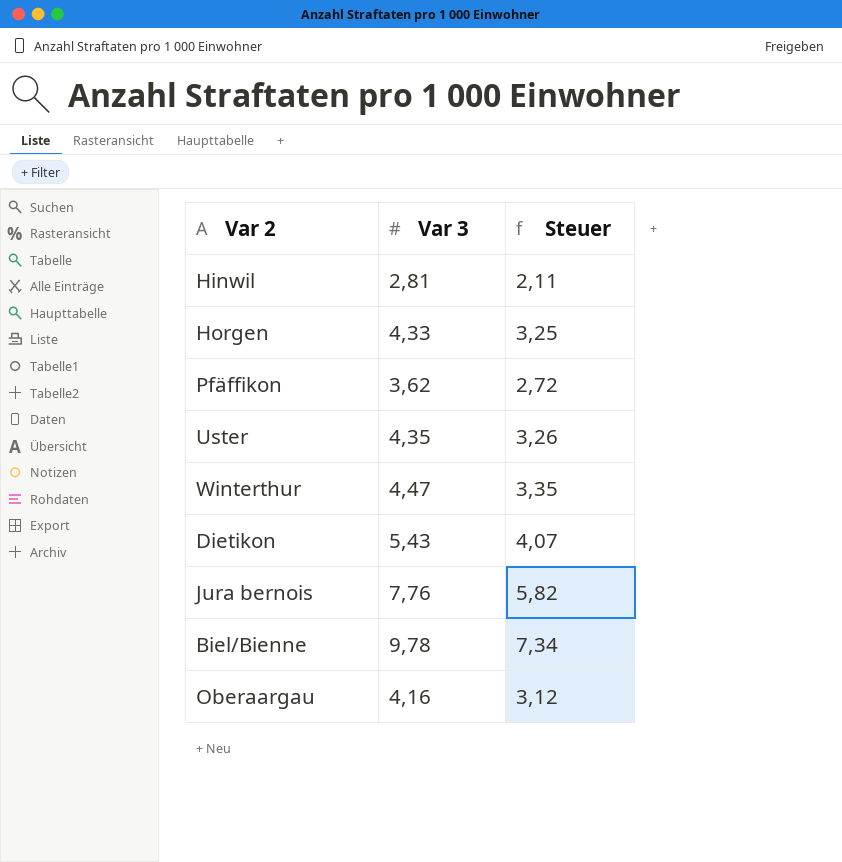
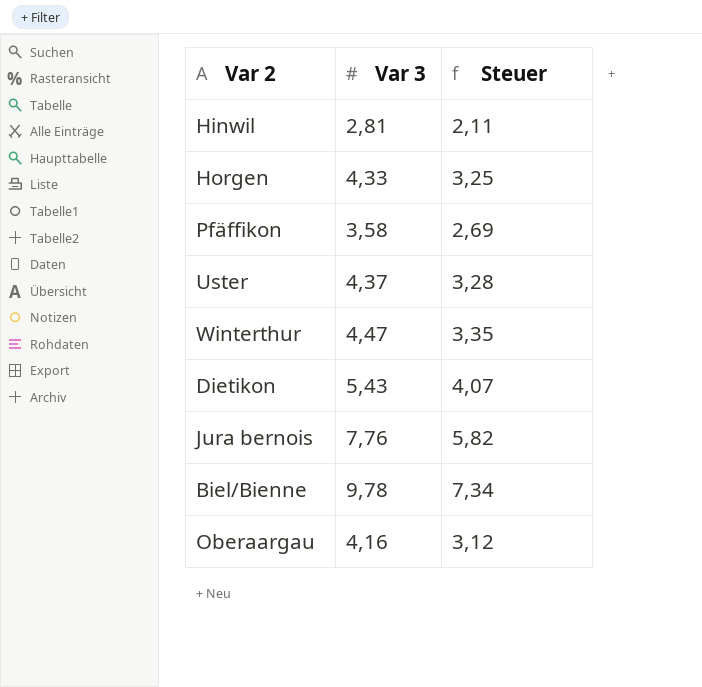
Pfäffikon | Var 3: 3,62 -> 3,58
Pfäffikon | Steuer: 2,72 -> 2,69
Uster | Var 3: 4,35 -> 4,37
Uster | Steuer: 3,26 -> 3,28

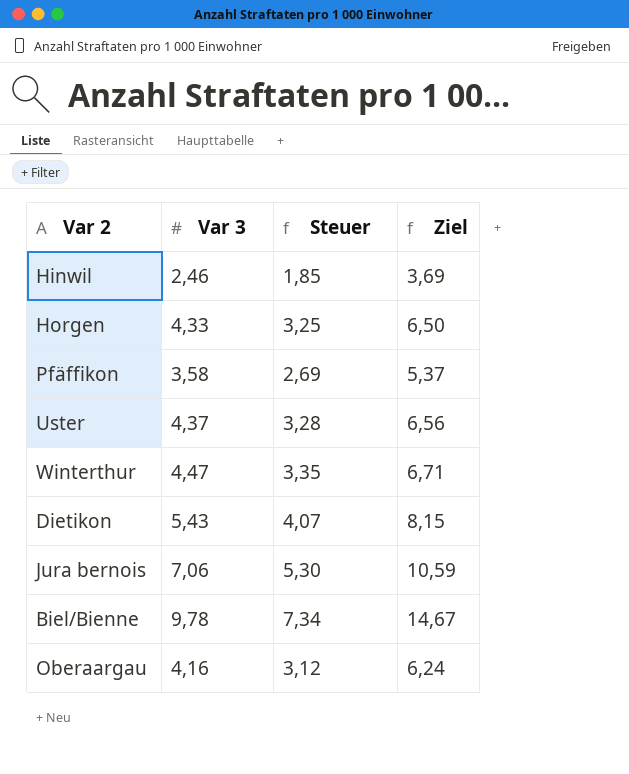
column Ziel | formula: none -> [Var 3] * 1,5
Hinwil | Var 3: 2,81 -> 2,46
Hinwil | Steuer: 2,11 -> 1,85
Jura bernois | Var 3: 7,76 -> 7,06
Jura bernois | Steuer: 5,82 -> 5,30

